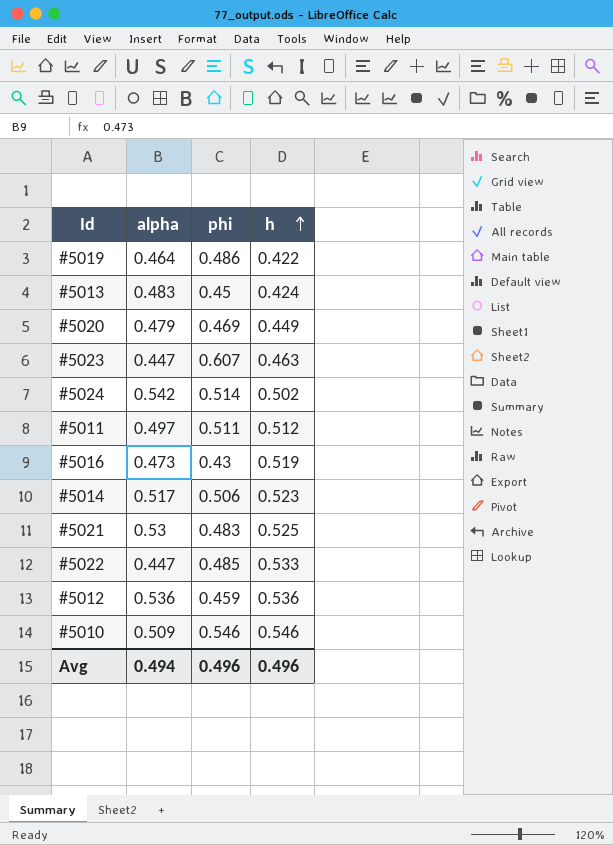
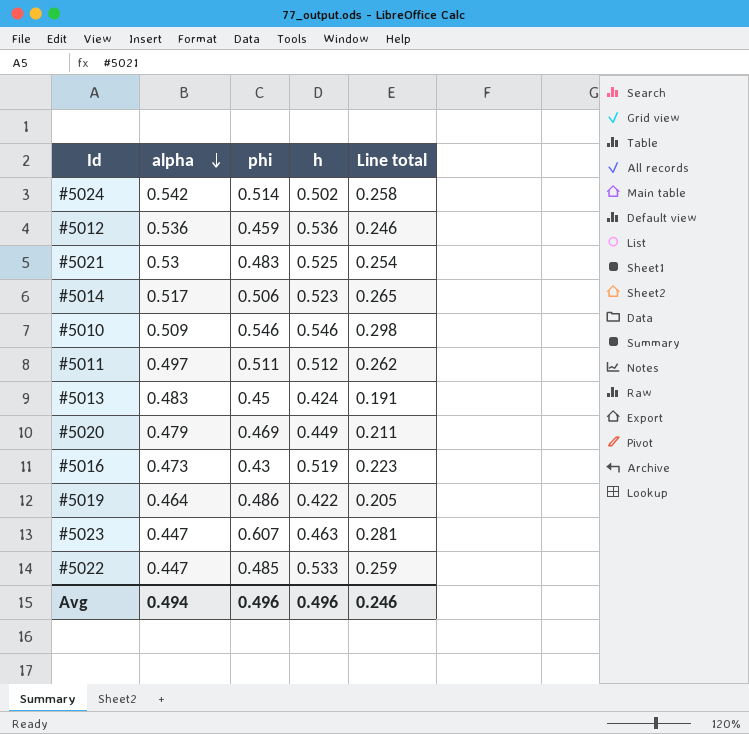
row order: h ascending -> alpha descending
column Line total | formula: none -> [phi] * [h]

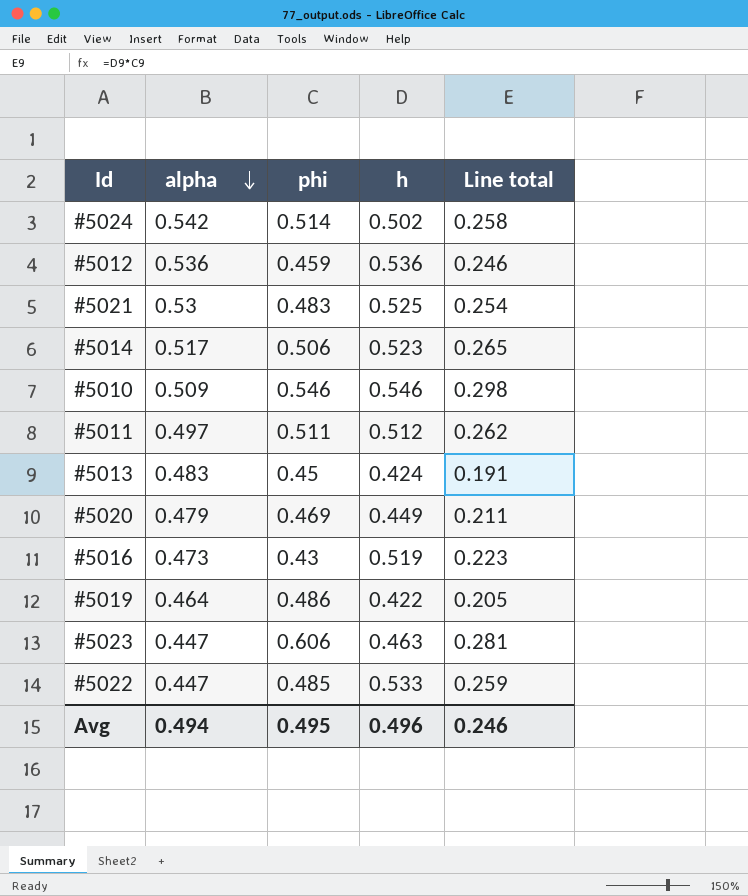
#5023 | phi: 0.607 -> 0.606
Avg | phi: 0.496 -> 0.495

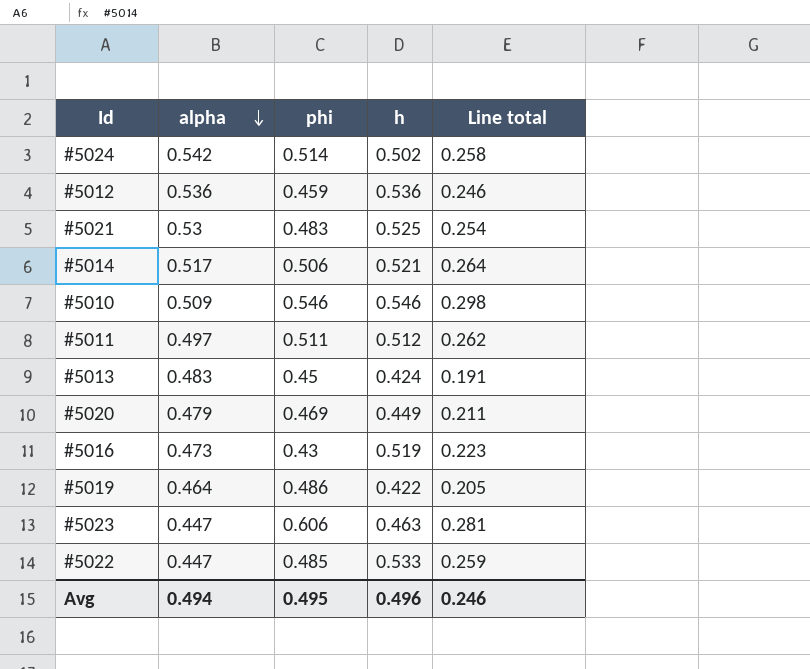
#5014 | h: 0.523 -> 0.521
#5014 | Line total: 0.265 -> 0.264

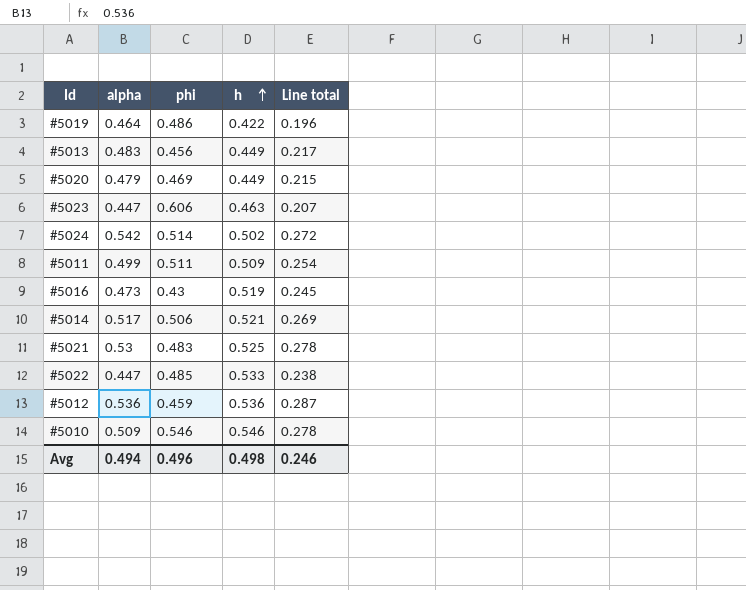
row order: alpha descending -> h ascending
column Line total | formula: [phi] * [h] -> [alpha] * [h]
#5013 | phi: 0.45 -> 0.456
#5013 | h: 0.424 -> 0.449
#5011 | alpha: 0.497 -> 0.499
#5011 | h: 0.512 -> 0.509
Avg | phi: 0.495 -> 0.496
Avg | h: 0.496 -> 0.498

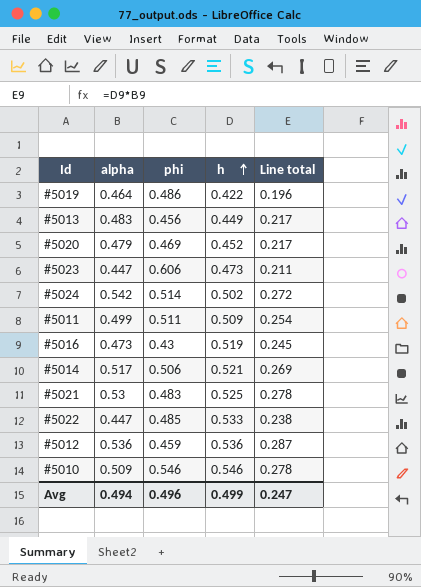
#5020 | h: 0.449 -> 0.452
#5020 | Line total: 0.215 -> 0.217
#5023 | h: 0.463 -> 0.473
#5023 | Line total: 0.207 -> 0.211
Avg | h: 0.498 -> 0.499
Avg | Line total: 0.246 -> 0.247

